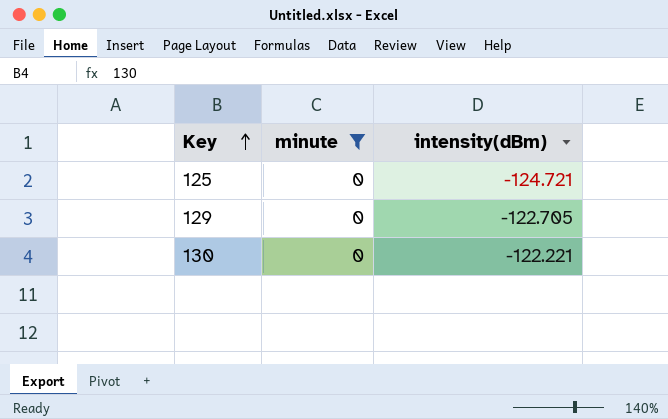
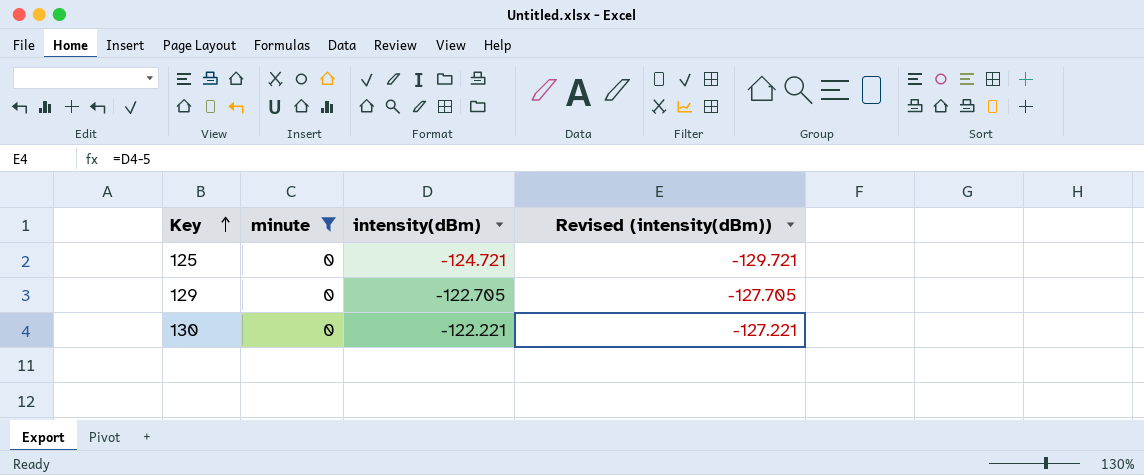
column Revised (intensity(dBm)) | formula: none -> [intensity(dBm)] - 5

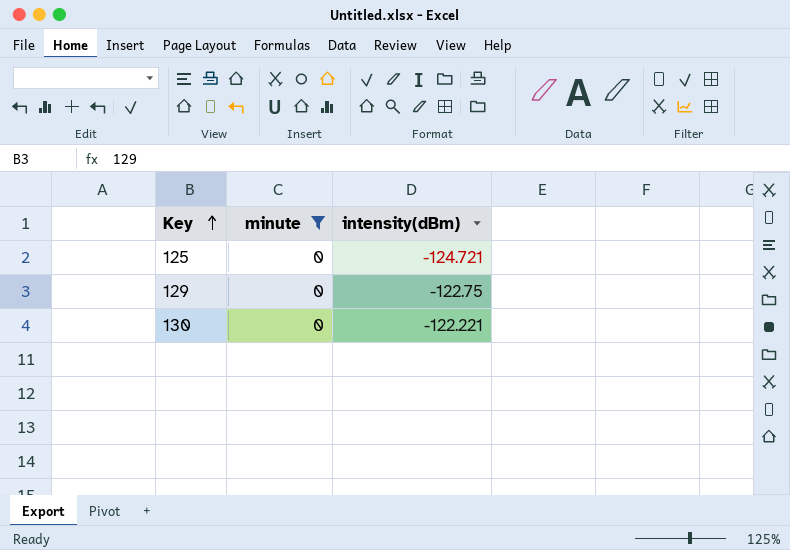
column Revised (intensity(dBm)) | formula: [intensity(dBm)] - 5 -> none
129 | intensity(dBm): -122.705 -> -122.75

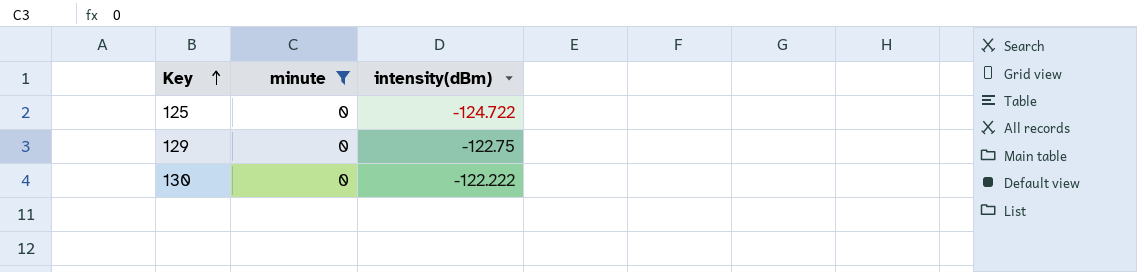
125 | intensity(dBm): -124.721 -> -124.722
130 | intensity(dBm): -122.221 -> -122.222

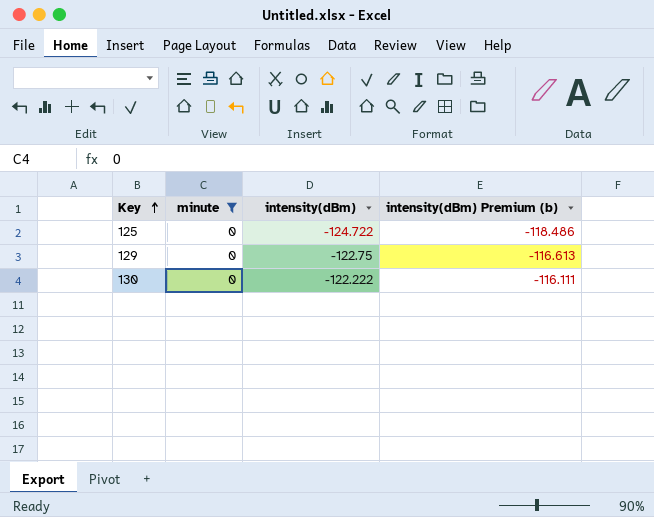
column intensity(dBm) Premium (b) | formula: none -> [intensity(dBm)] * 0.95

